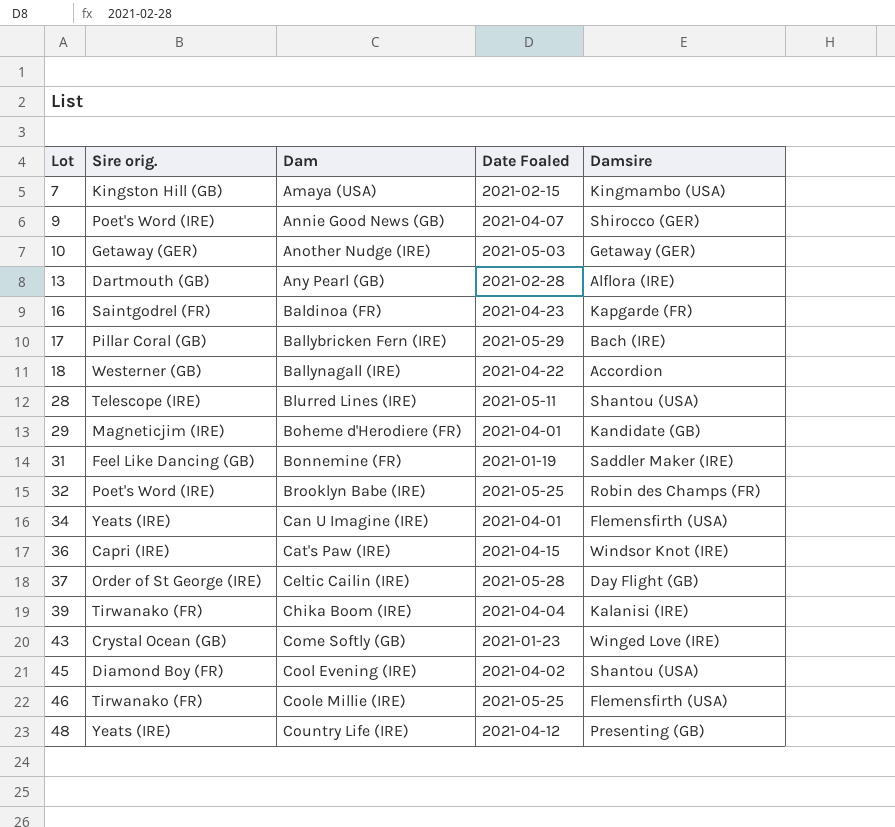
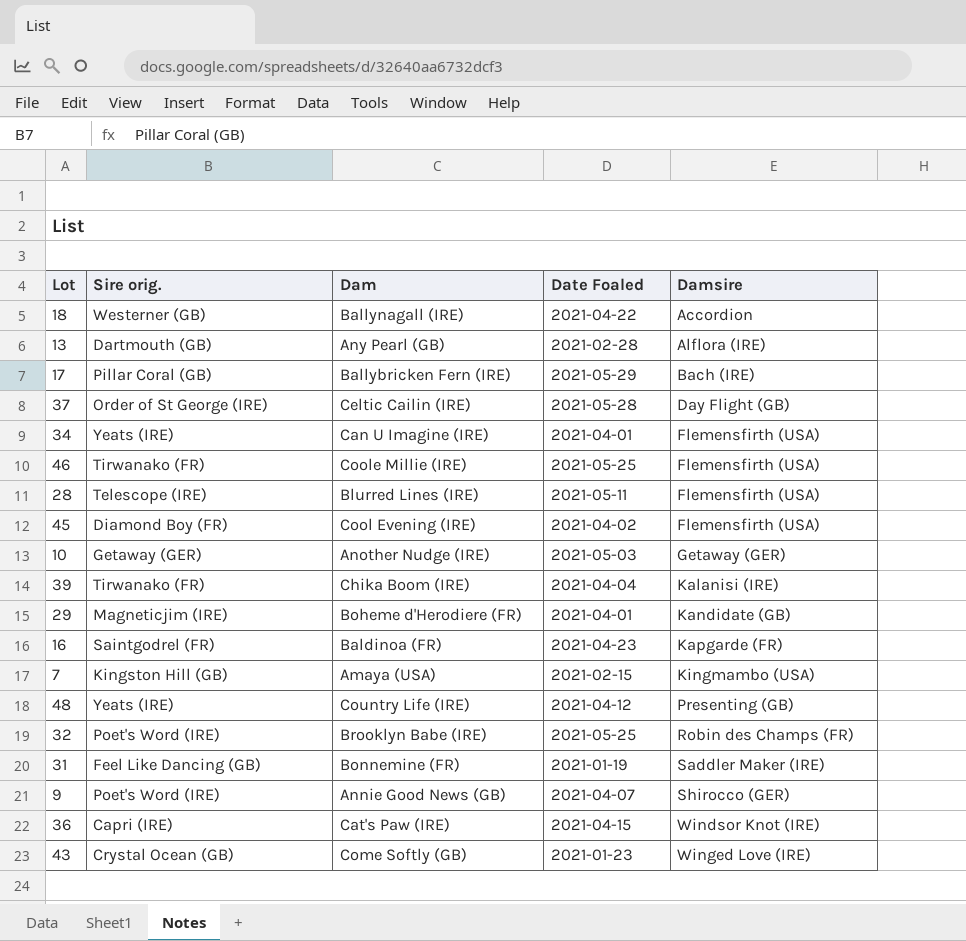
row order: Lot ascending -> Damsire ascending
28 | Damsire: Shantou (USA) -> Flemensfirth (USA)
45 | Damsire: Shantou (USA) -> Flemensfirth (USA)

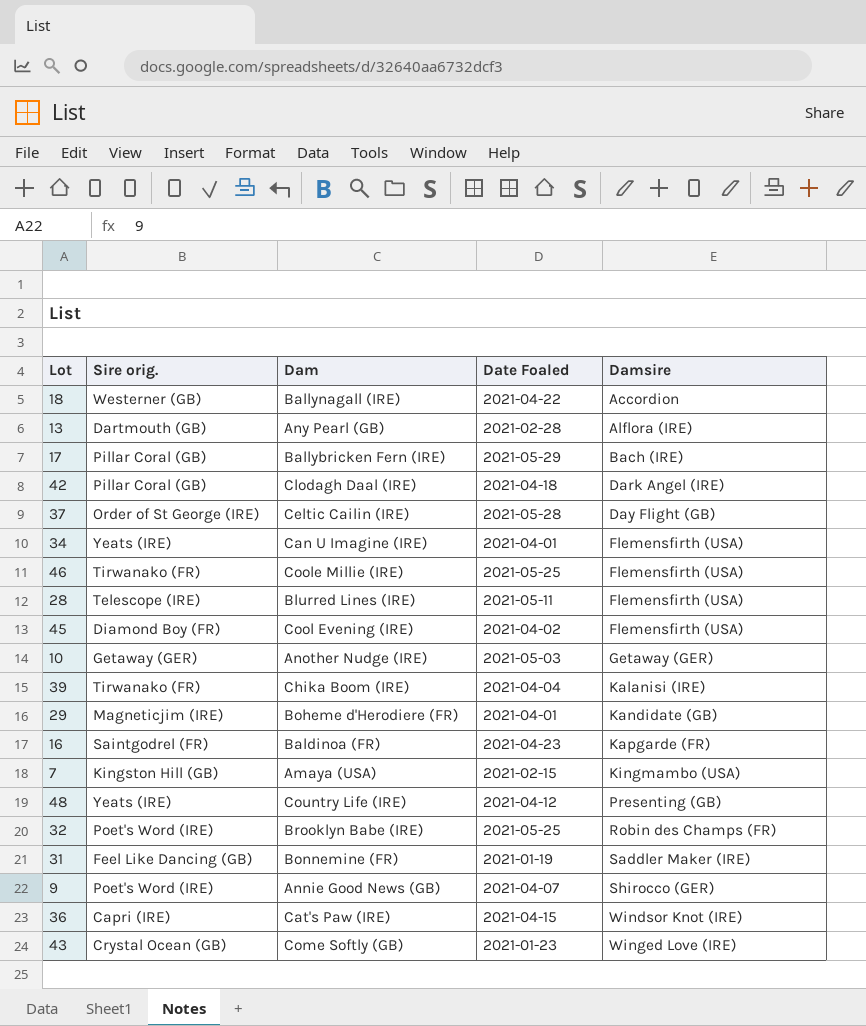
row 42: none -> Pillar Coral (GB) | Clodagh Daal (IRE) | 2021-04-18 | Dark Angel (IRE)

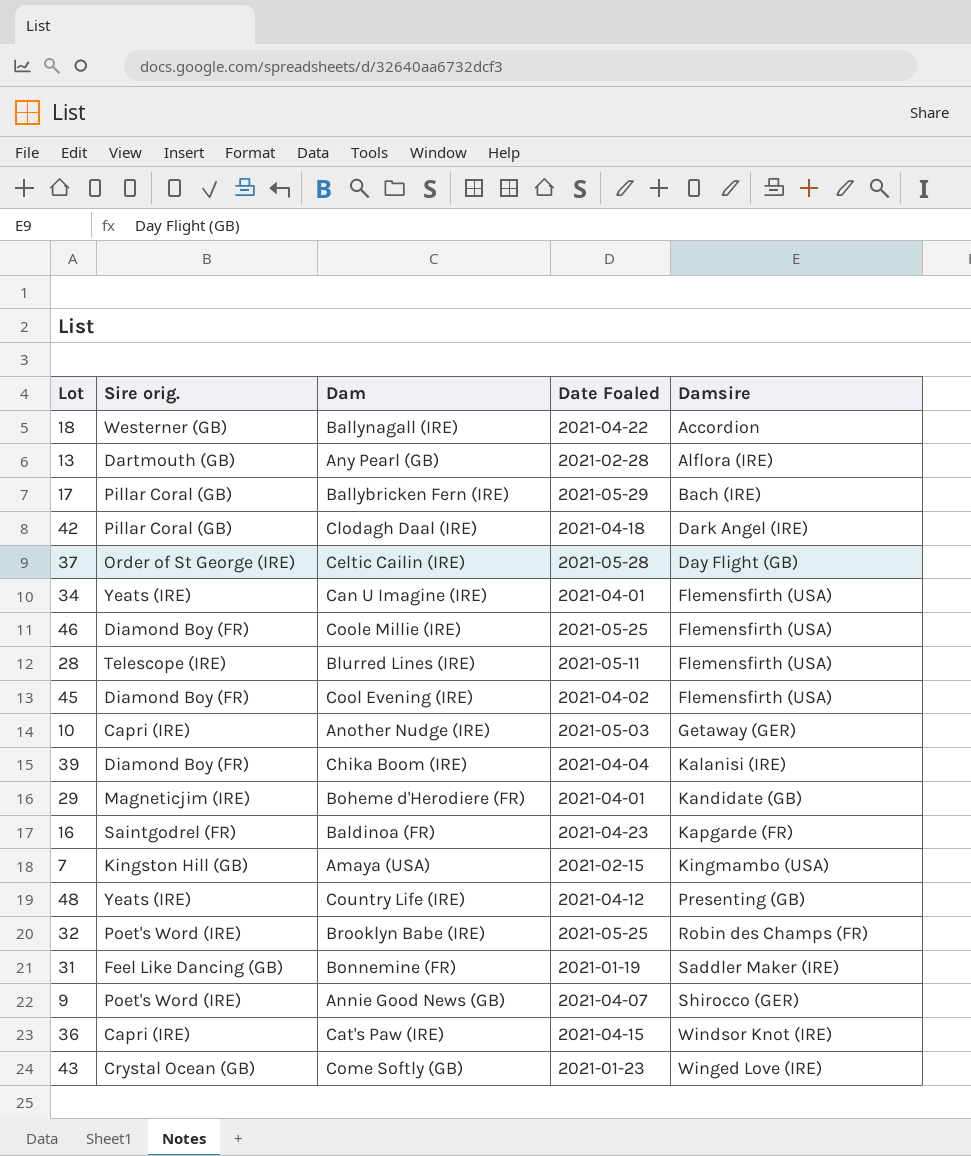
46 | Sire orig.: Tirwanako (FR) -> Diamond Boy (FR)
10 | Sire orig.: Getaway (GER) -> Capri (IRE)
39 | Sire orig.: Tirwanako (FR) -> Diamond Boy (FR)

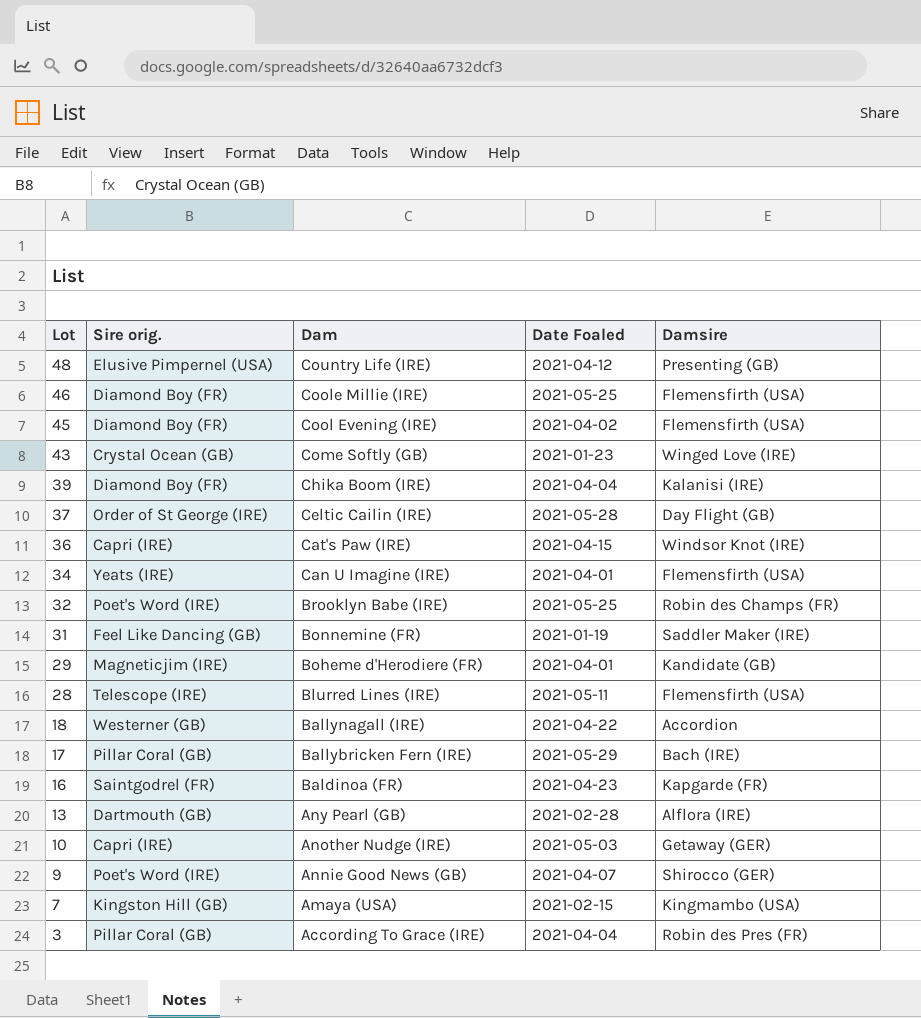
row order: Damsire ascending -> Lot descending
row 42: Pillar Coral (GB) | Clodagh Daal (IRE) | 2021-04-18 | Dark Angel (IRE) -> none
48 | Sire orig.: Yeats (IRE) -> Elusive Pimpernel (USA)
row 3: none -> Pillar Coral (GB) | According To Grace (IRE) | 2021-04-04 | Robin des Pres (FR)

